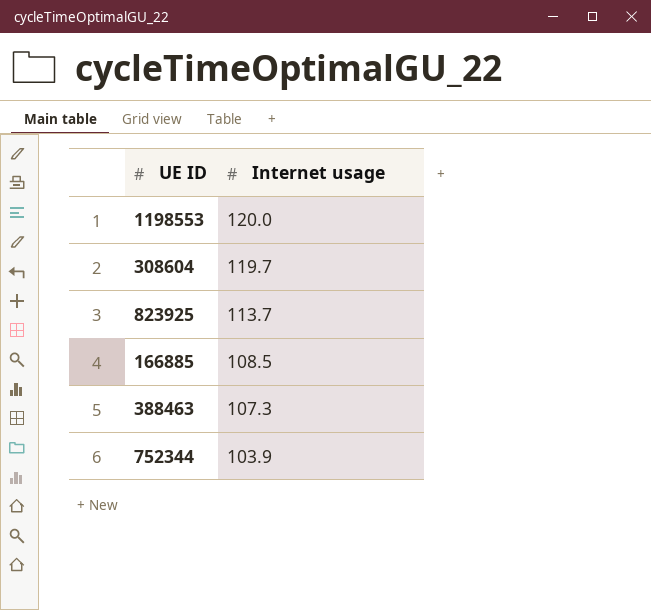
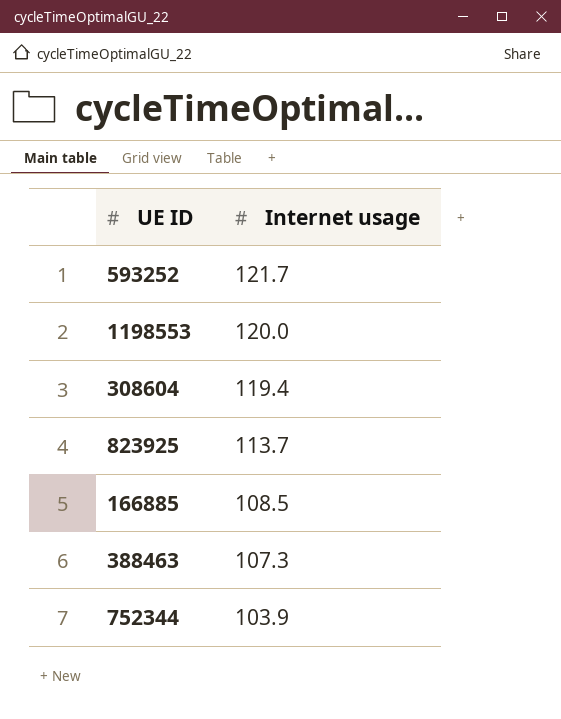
row 593252: none -> 121.7
308604 | Internet usage: 119.7 -> 119.4

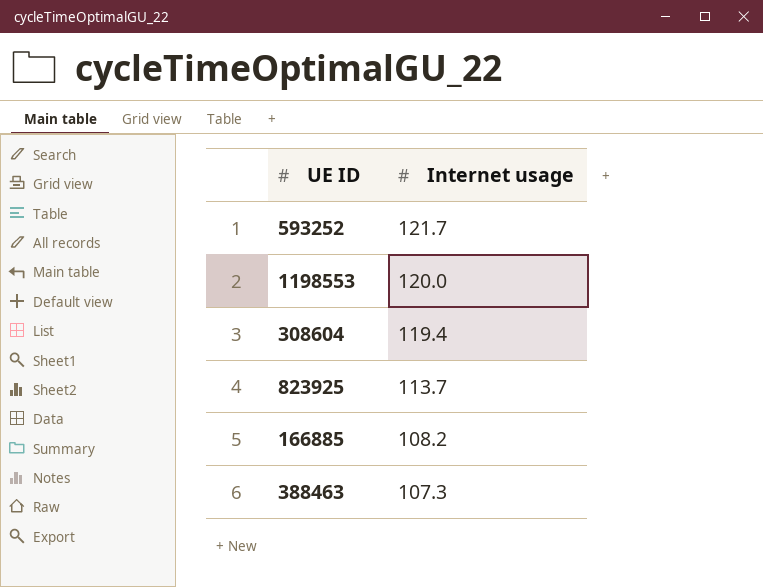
row 752344: 103.9 -> none
166885 | Internet usage: 108.5 -> 108.2

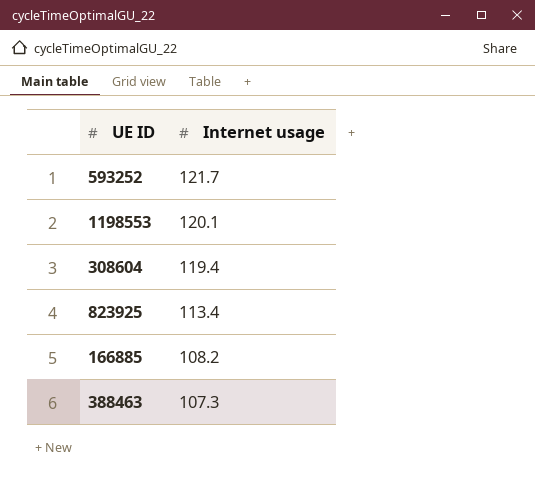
1198553 | Internet usage: 120.0 -> 120.1
823925 | Internet usage: 113.7 -> 113.4

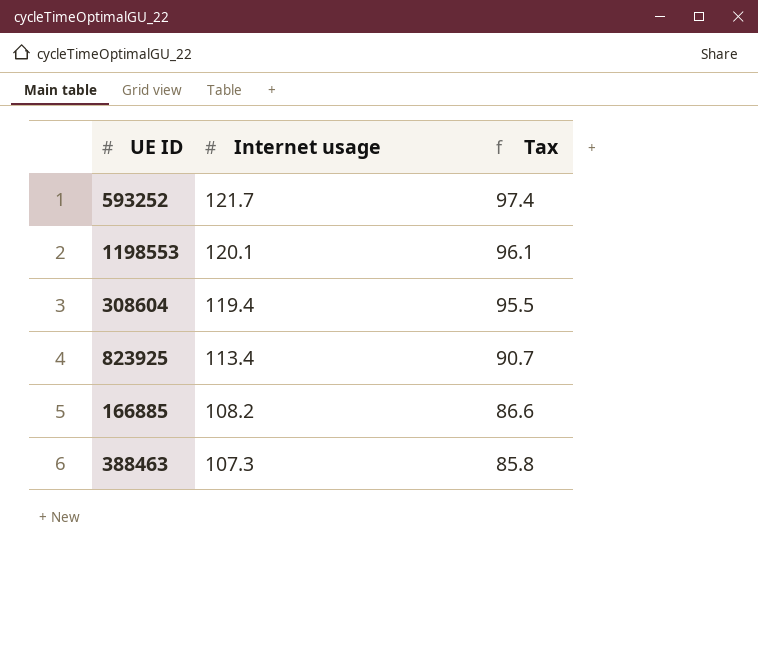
column Tax | formula: none -> [Internet usage] * 0.8

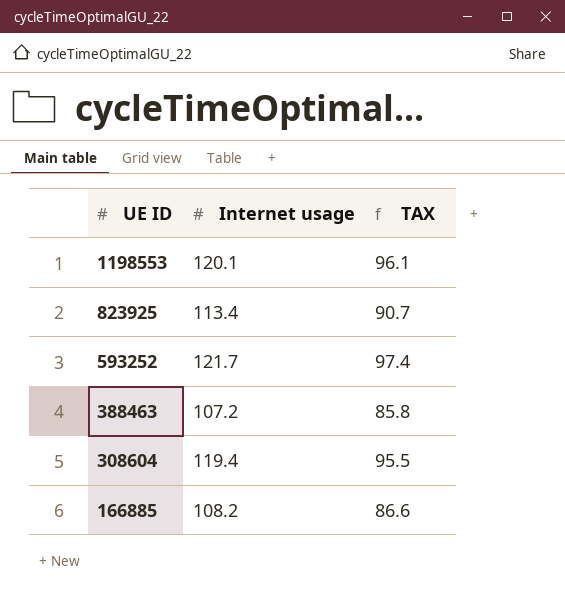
row order: Internet usage descending -> UE ID descending
column name: Tax -> TAX
388463 | Internet usage: 107.3 -> 107.2

